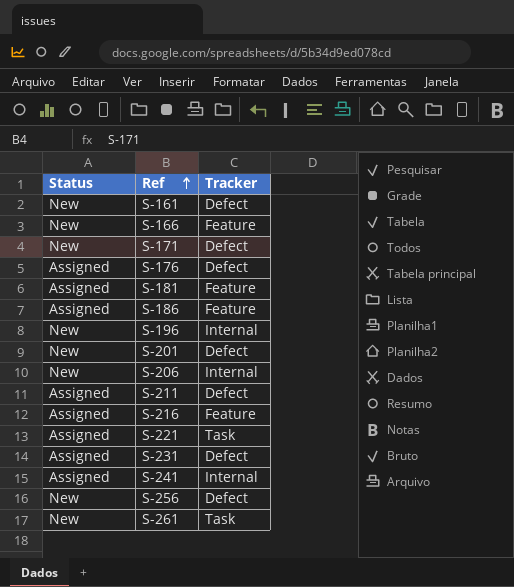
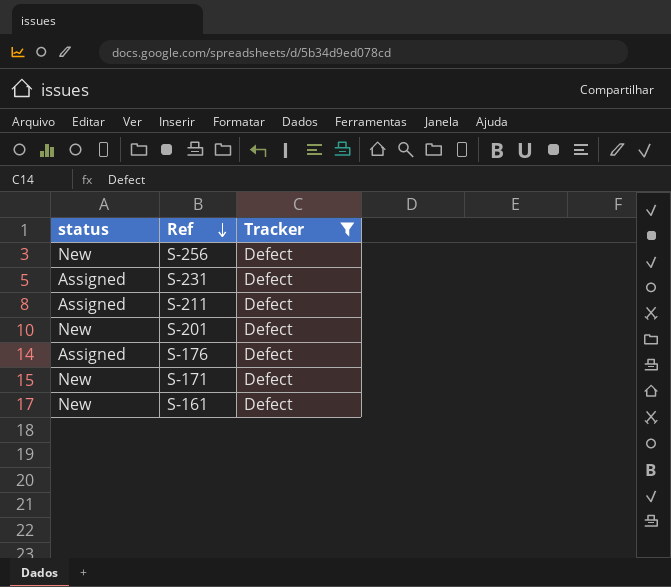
filter: none -> Tracker = Defect
row order: Ref ascending -> Ref descending
column name: Status -> status

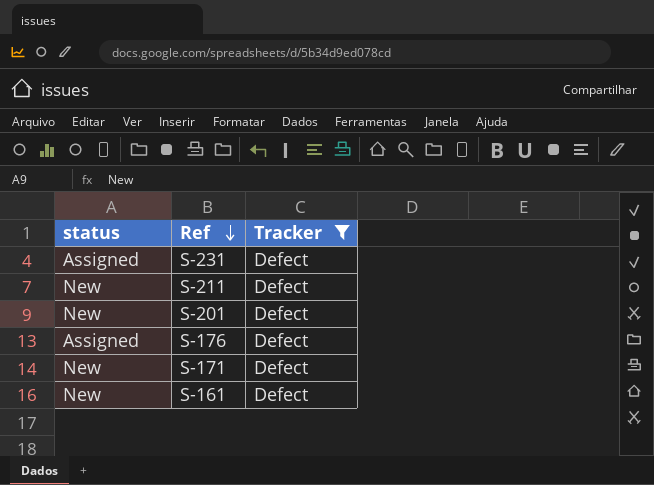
row S-256: New | Defect -> none
S-211 | status: Assigned -> New

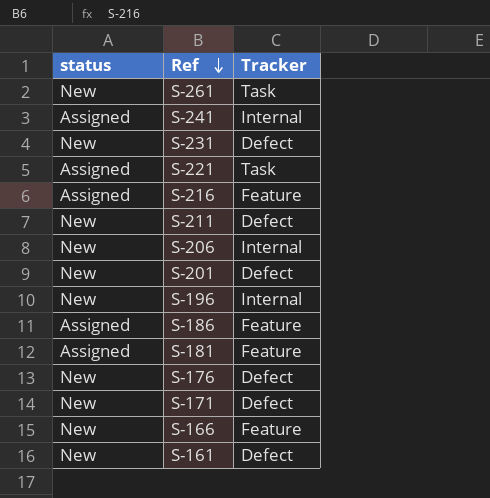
filter: Tracker = Defect -> none
S-231 | status: Assigned -> New
S-176 | status: Assigned -> New

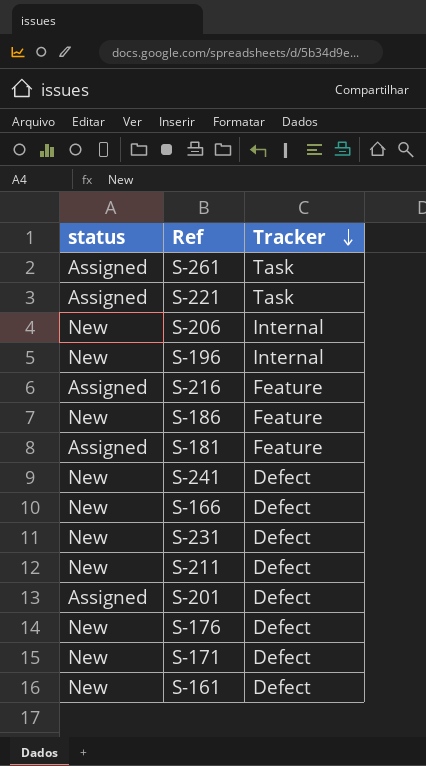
row order: Ref descending -> Tracker descending
S-261 | status: New -> Assigned
S-186 | status: Assigned -> New
S-241 | status: Assigned -> New
S-241 | Tracker: Internal -> Defect
S-166 | Tracker: Feature -> Defect
S-201 | status: New -> Assigned

